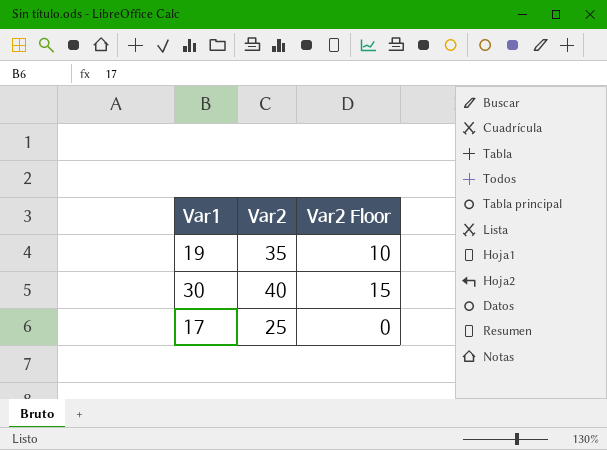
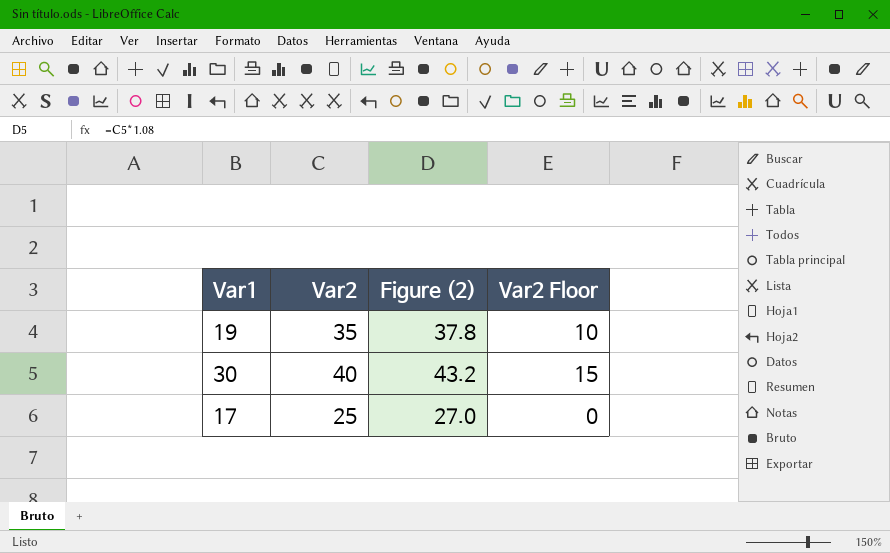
column Figure (2) | formula: none -> [Var2] * 1.08

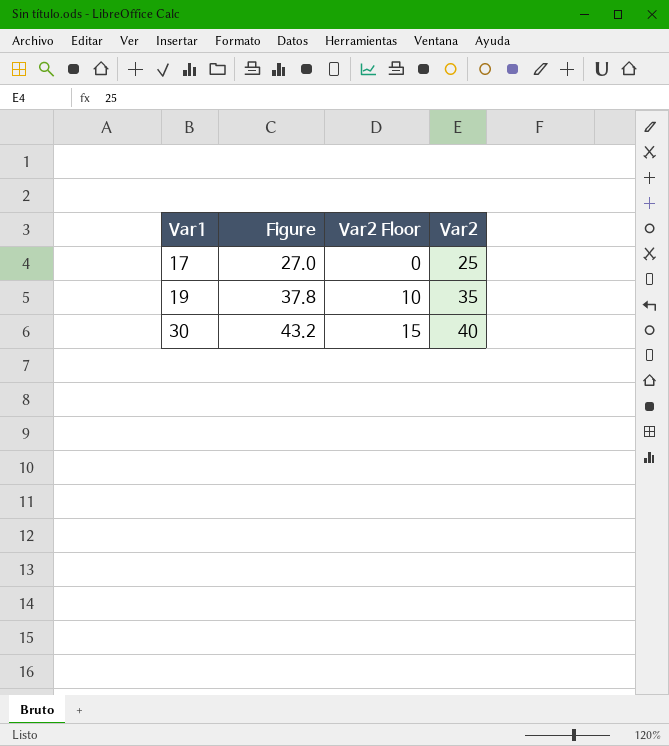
row order: none -> Var1 ascending
column name: Figure (2) -> Figure
column Var2 | position: 2 -> 4

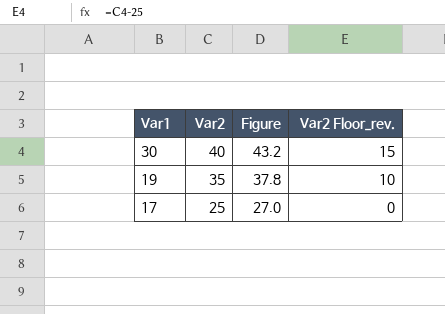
row order: Var1 ascending -> Var1 descending
column Var2 | position: 4 -> 2
column name: Var2 Floor -> Var2 Floor_rev.

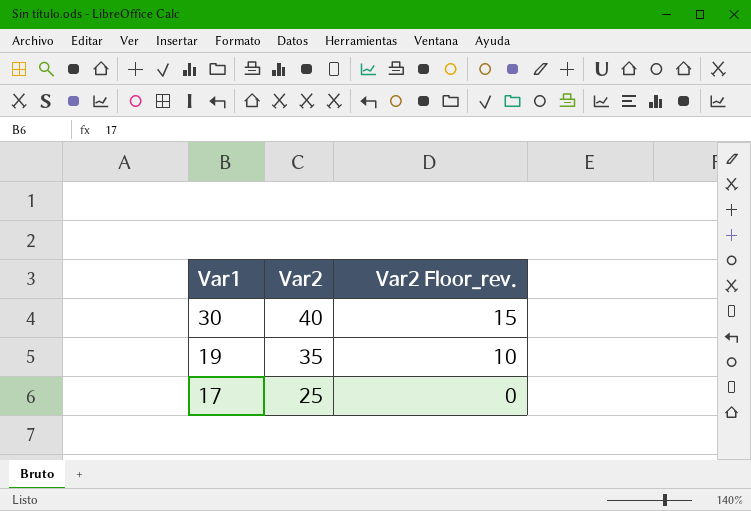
column Figure | formula: [Var2] * 1.08 -> none

